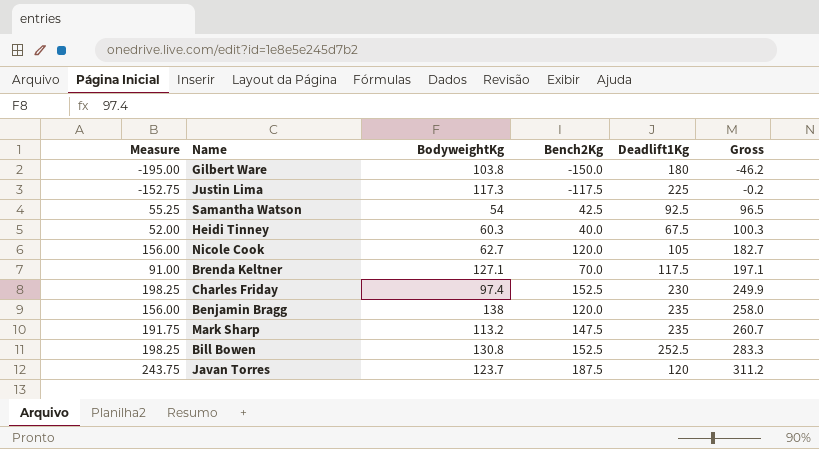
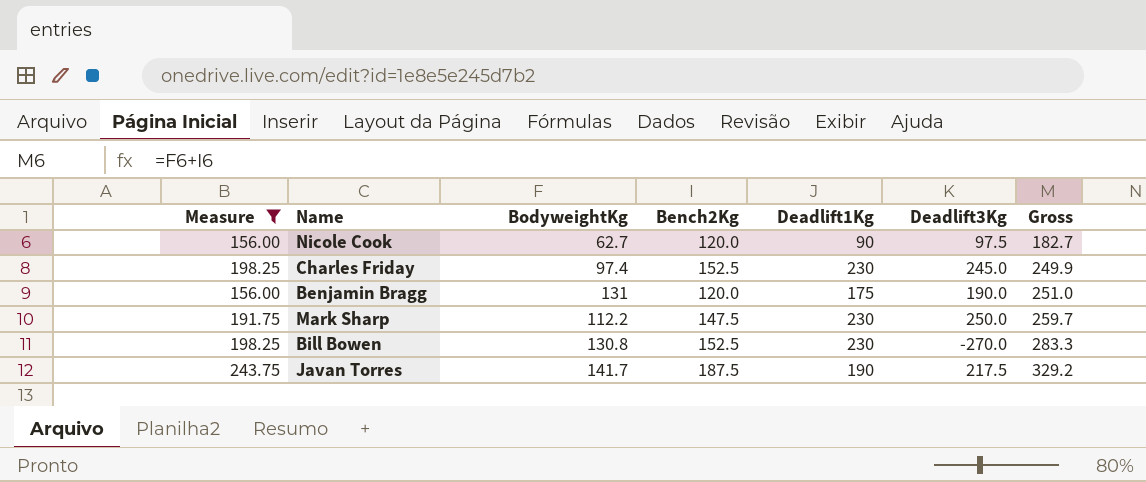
filter: none -> Measure >= 156.00
column Deadlift3Kg | position: none -> 6
Nicole Cook | Deadlift1Kg: 105 -> 90
Benjamin Bragg | BodyweightKg: 138 -> 131
Benjamin Bragg | Deadlift1Kg: 235 -> 175
Benjamin Bragg | Gross: 258.0 -> 251.0
Mark Sharp | BodyweightKg: 113.2 -> 112.2
Mark Sharp | Deadlift1Kg: 235 -> 230
Mark Sharp | Gross: 260.7 -> 259.7
Bill Bowen | Deadlift1Kg: 252.5 -> 230
Javan Torres | BodyweightKg: 123.7 -> 141.7
Javan Torres | Deadlift1Kg: 120 -> 190
Javan Torres | Gross: 311.2 -> 329.2

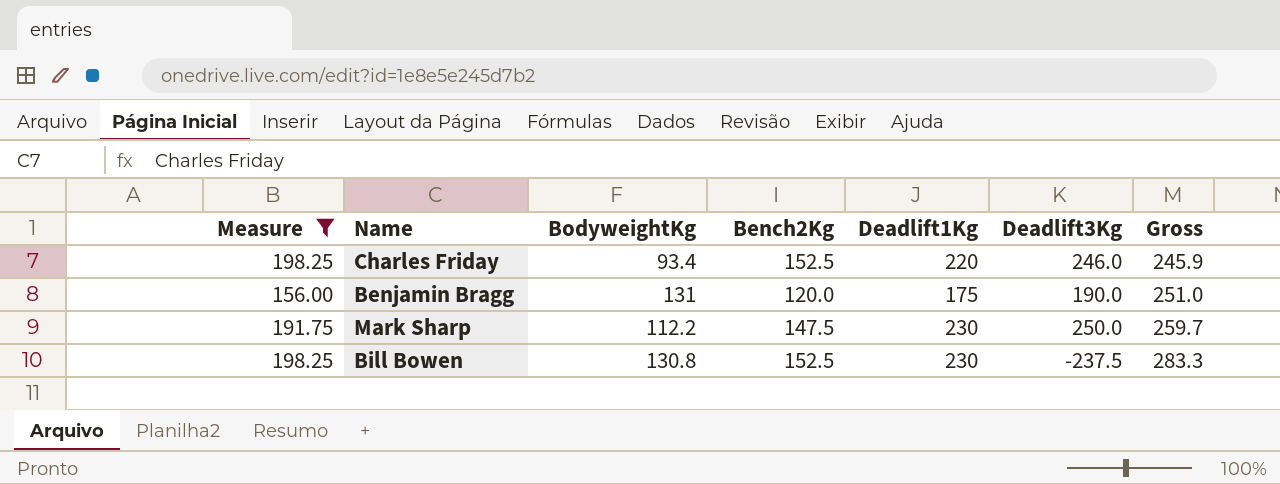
row Nicole Cook: 156.00 | 62.7 | 120.0 | 90 | 97.5 | 182.7 -> none
row Javan Torres: 243.75 | 141.7 | 187.5 | 190 | 217.5 | 329.2 -> none
Charles Friday | BodyweightKg: 97.4 -> 93.4
Charles Friday | Deadlift1Kg: 230 -> 220
Charles Friday | Deadlift3Kg: 245.0 -> 246.0
Charles Friday | Gross: 249.9 -> 245.9
Bill Bowen | Deadlift3Kg: -270.0 -> -237.5

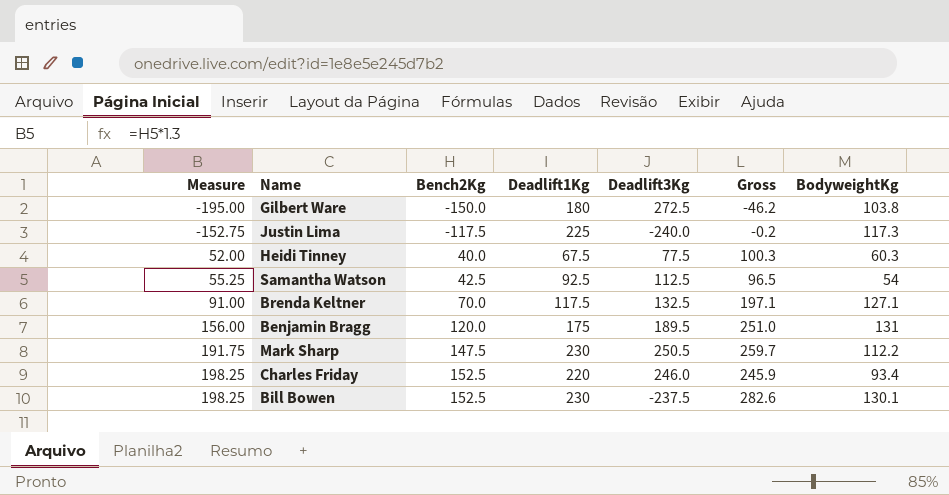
filter: Measure >= 156.00 -> none
row order: Gross ascending -> Measure ascending
column BodyweightKg | position: 3 -> 7
Benjamin Bragg | Deadlift3Kg: 190.0 -> 189.5
Mark Sharp | Deadlift3Kg: 250.0 -> 250.5
Bill Bowen | Gross: 283.3 -> 282.6
Bill Bowen | BodyweightKg: 130.8 -> 130.1

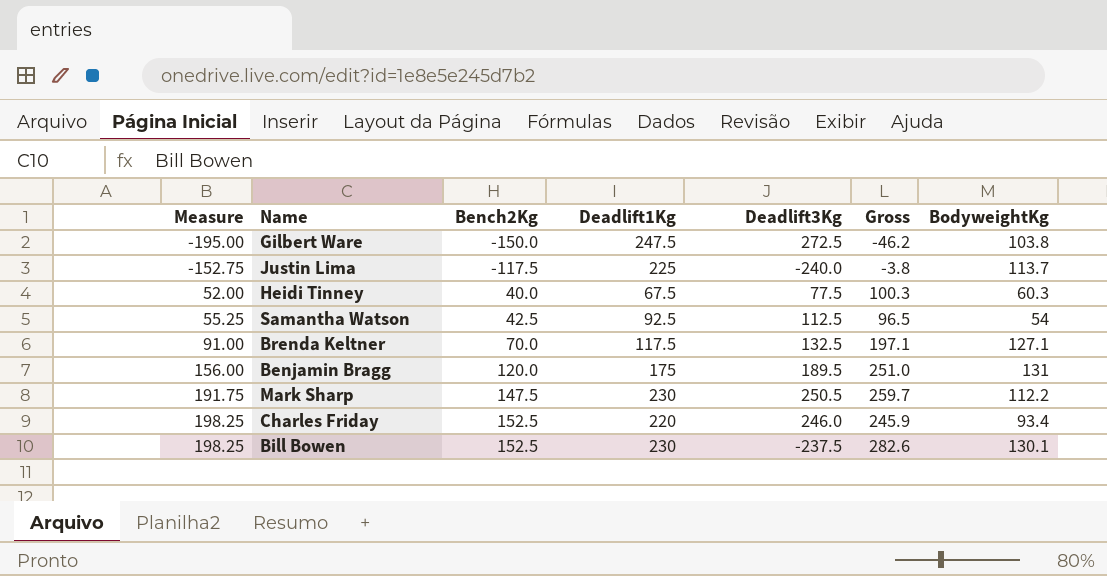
Gilbert Ware | Deadlift1Kg: 180 -> 247.5
Justin Lima | Gross: -0.2 -> -3.8
Justin Lima | BodyweightKg: 117.3 -> 113.7

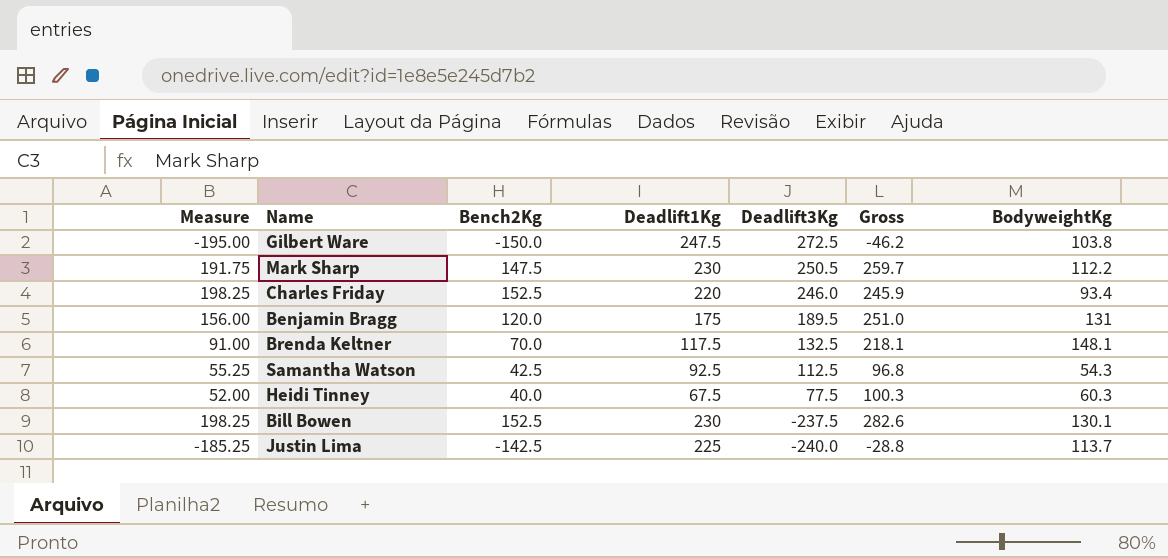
row order: Measure ascending -> Deadlift3Kg descending
Brenda Keltner | Gross: 197.1 -> 218.1
Brenda Keltner | BodyweightKg: 127.1 -> 148.1
Samantha Watson | Gross: 96.5 -> 96.8
Samantha Watson | BodyweightKg: 54 -> 54.3
Justin Lima | Measure: -152.75 -> -185.25
Justin Lima | Bench2Kg: -117.5 -> -142.5
Justin Lima | Gross: -3.8 -> -28.8

